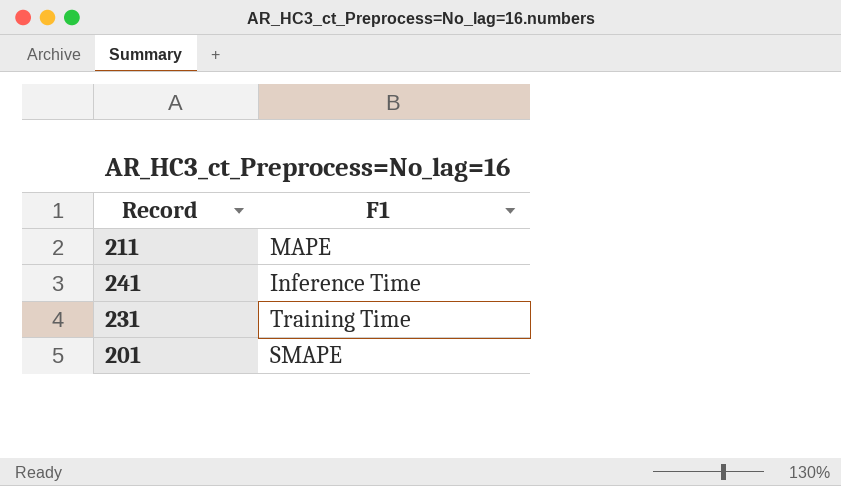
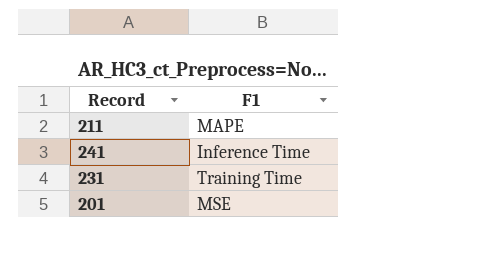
201 | F1: SMAPE -> MSE

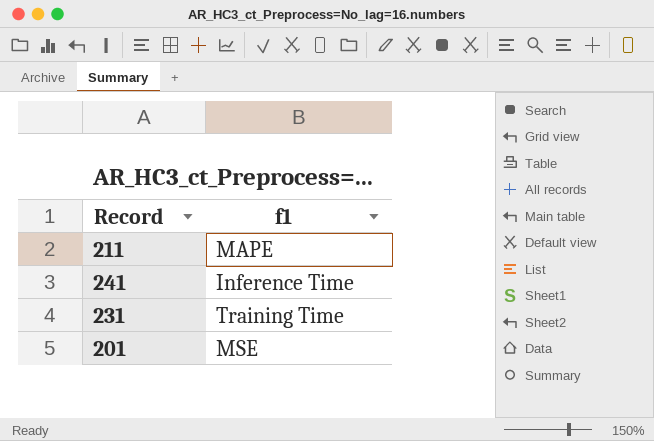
column name: F1 -> f1

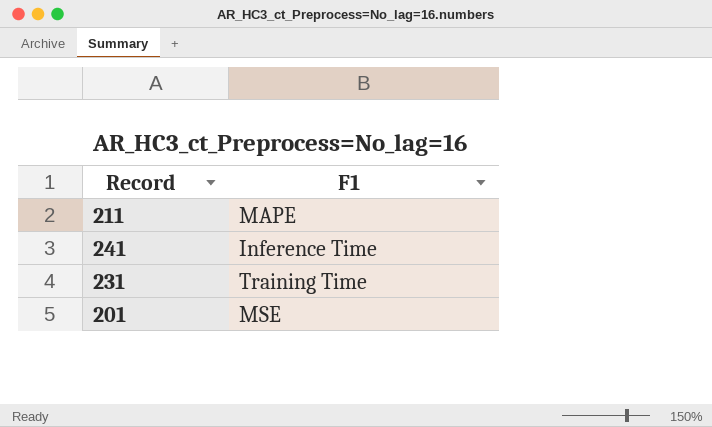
column name: f1 -> F1

